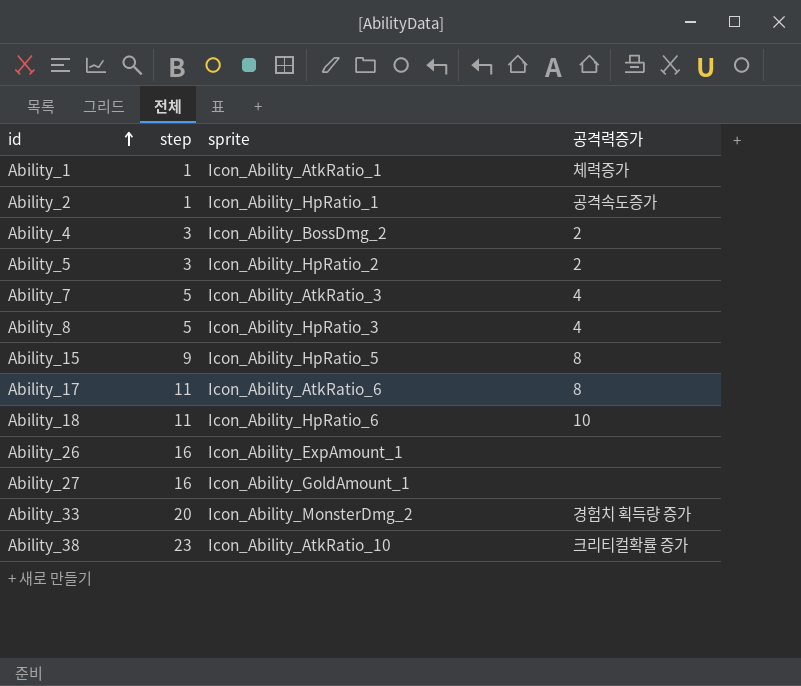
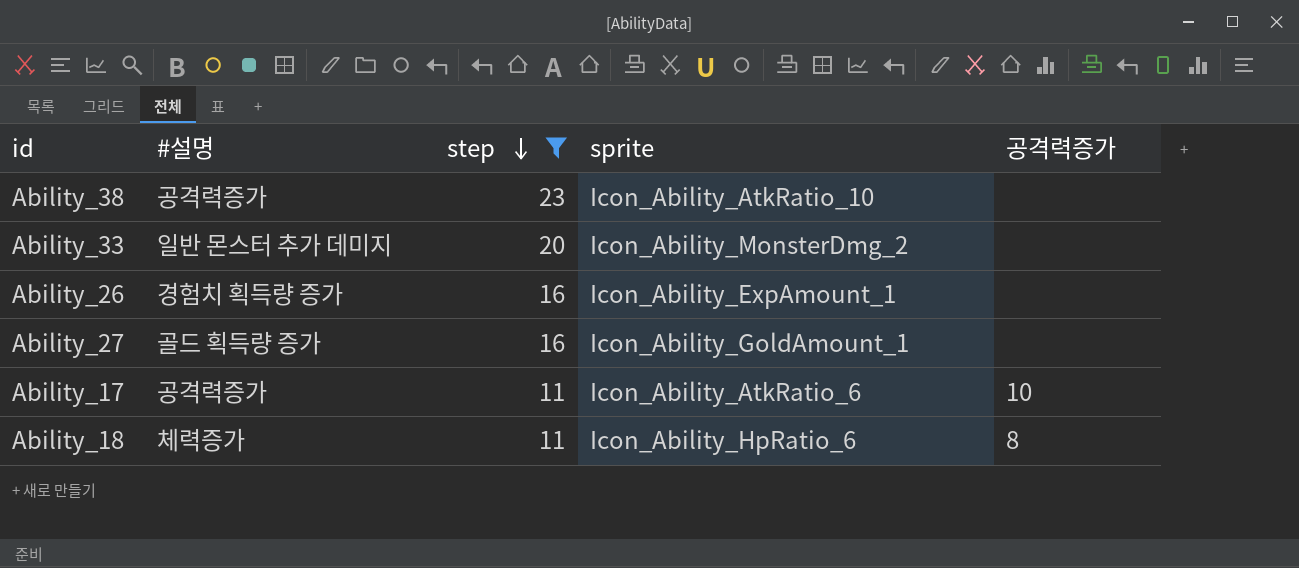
filter: none -> step >= 11
row order: id ascending -> step descending
column #설명 | position: none -> 2
Ability_38 | 공격력증가: 크리티컬확률 증가 -> none
Ability_33 | 공격력증가: 경험치 획득량 증가 -> none
Ability_17 | 공격력증가: 8 -> 10
Ability_18 | 공격력증가: 10 -> 8

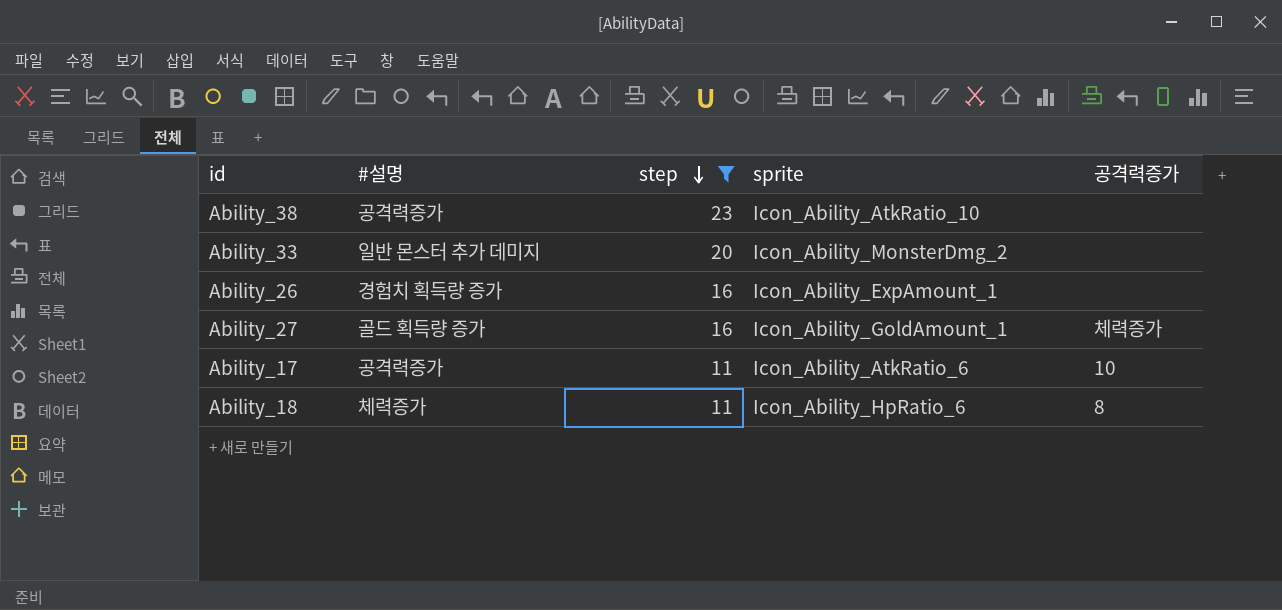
Ability_27 | 공격력증가: none -> 체력증가

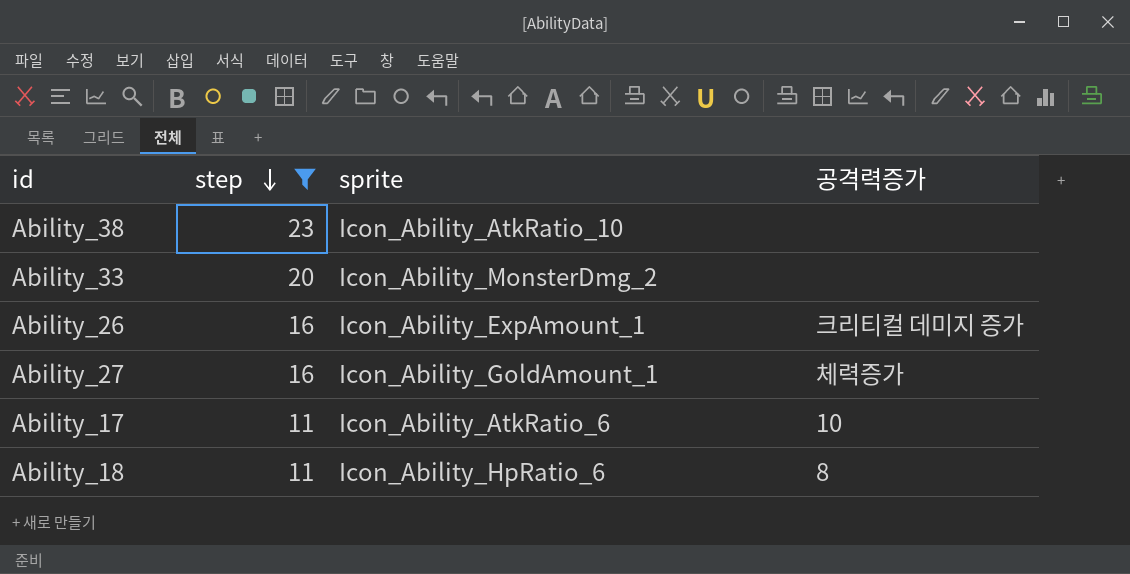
column #설명 | position: 2 -> none
Ability_26 | 공격력증가: none -> 크리티컬 데미지 증가

